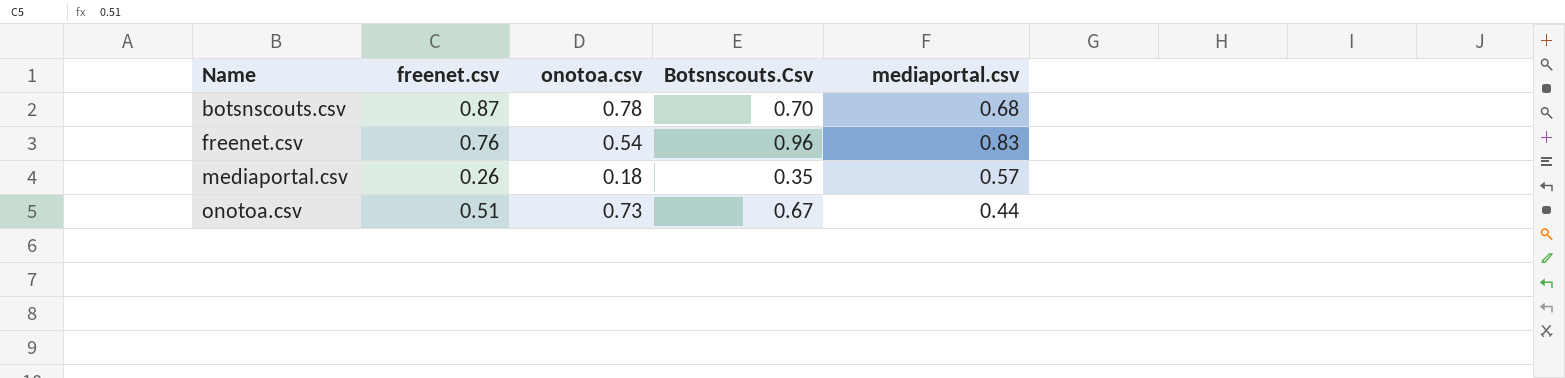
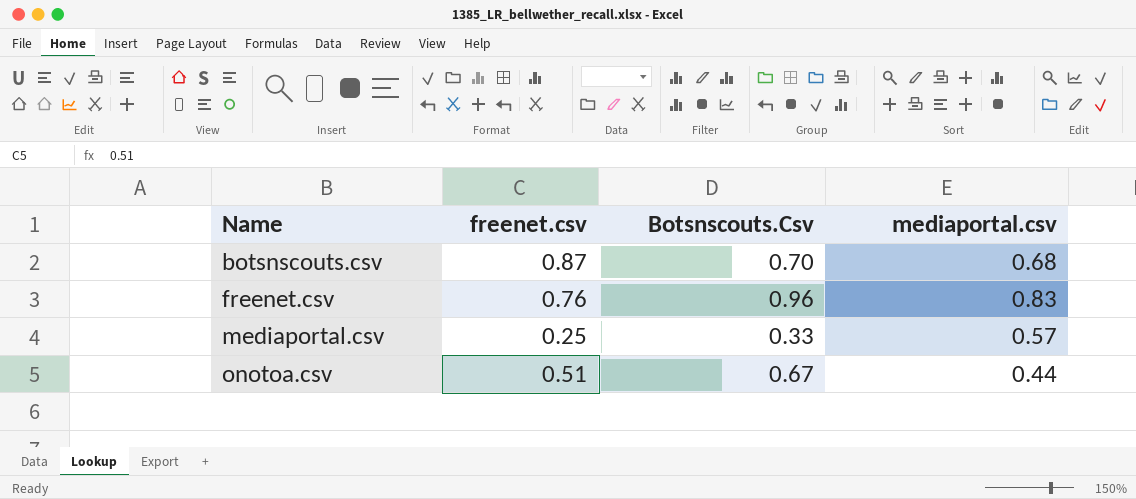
column onotoa.csv | position: 3 -> none
mediaportal.csv | freenet.csv: 0.26 -> 0.25
mediaportal.csv | Botsnscouts.Csv: 0.35 -> 0.33

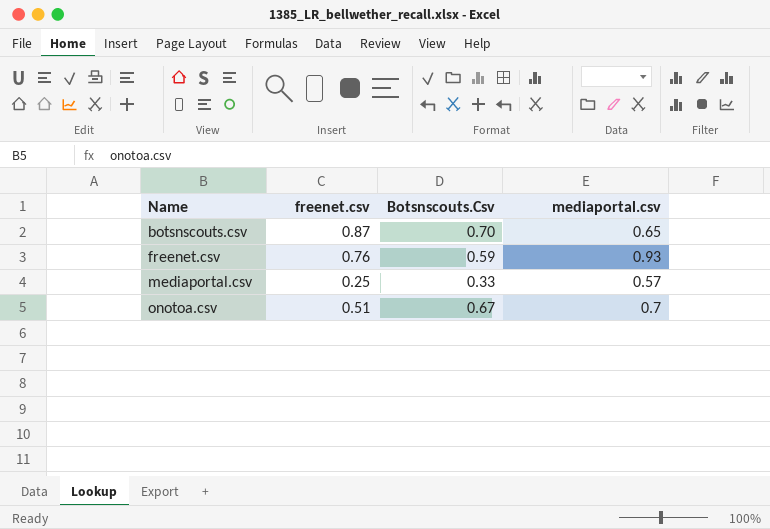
botsnscouts.csv | mediaportal.csv: 0.68 -> 0.65
freenet.csv | Botsnscouts.Csv: 0.96 -> 0.59
freenet.csv | mediaportal.csv: 0.83 -> 0.93
onotoa.csv | mediaportal.csv: 0.44 -> 0.7

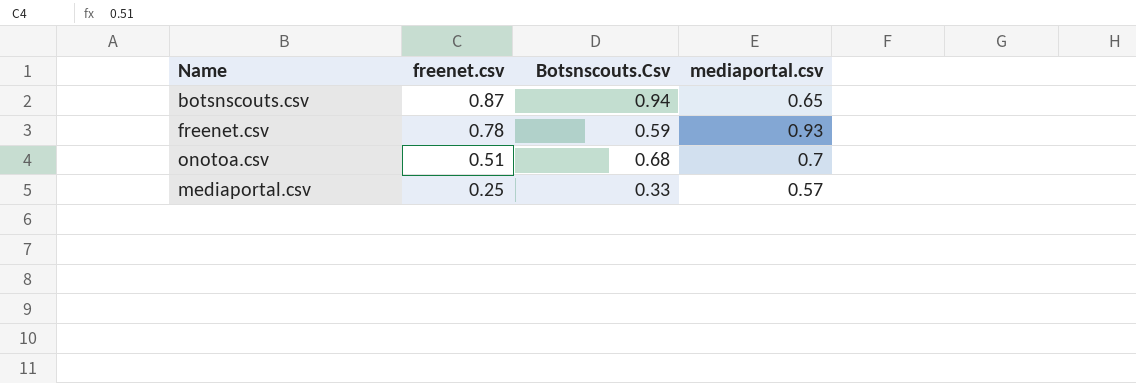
row order: Name ascending -> freenet.csv descending
botsnscouts.csv | Botsnscouts.Csv: 0.70 -> 0.94
freenet.csv | freenet.csv: 0.76 -> 0.78
onotoa.csv | Botsnscouts.Csv: 0.67 -> 0.68

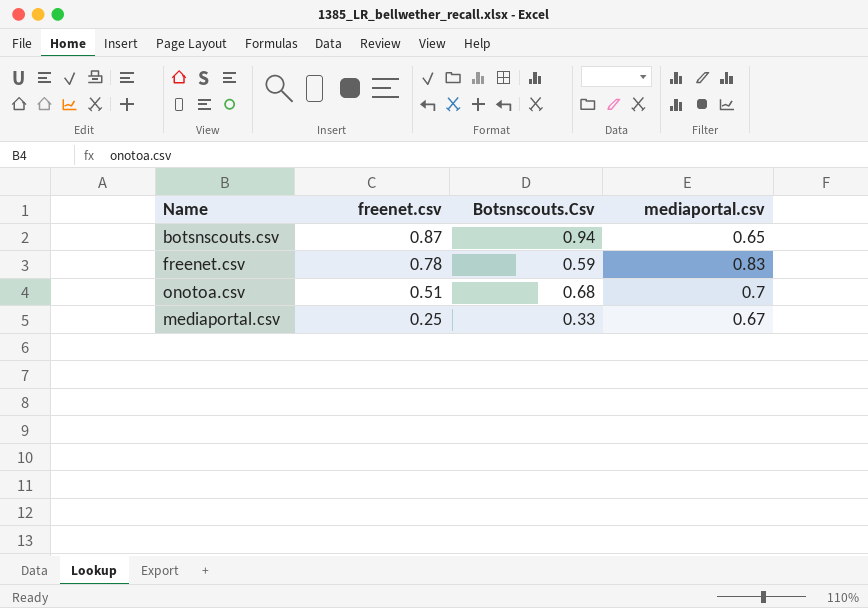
freenet.csv | mediaportal.csv: 0.93 -> 0.83
mediaportal.csv | mediaportal.csv: 0.57 -> 0.67

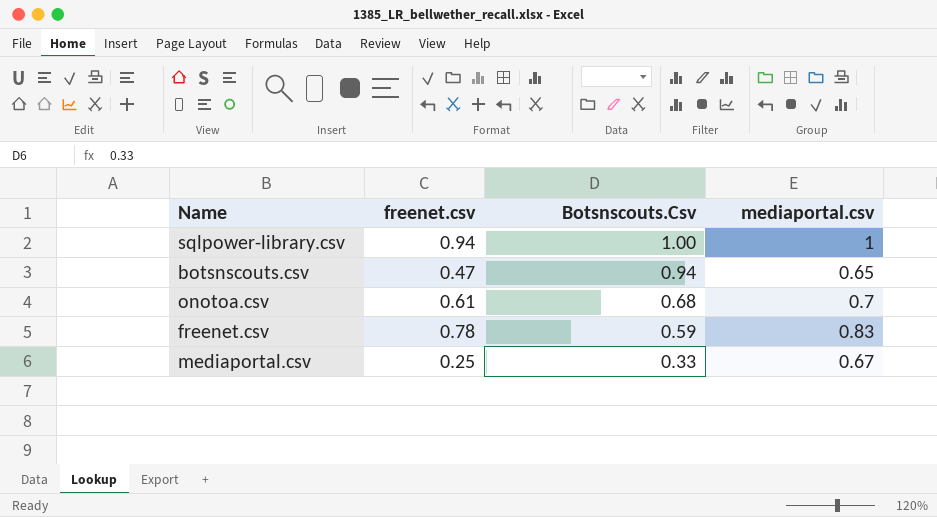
row order: freenet.csv descending -> Botsnscouts.Csv descending
row sqlpower-library.csv: none -> 0.94 | 1.00 | 1
botsnscouts.csv | freenet.csv: 0.87 -> 0.47
onotoa.csv | freenet.csv: 0.51 -> 0.61

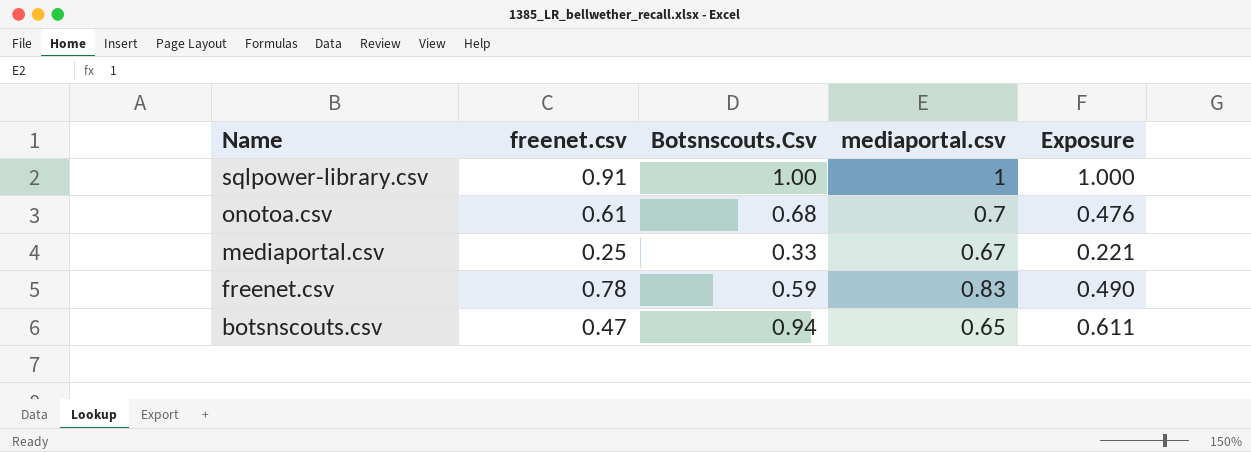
row order: Botsnscouts.Csv descending -> Name descending
column Exposure | formula: none -> [Botsnscouts.Csv] * [mediaportal.csv]
sqlpower-library.csv | freenet.csv: 0.94 -> 0.91

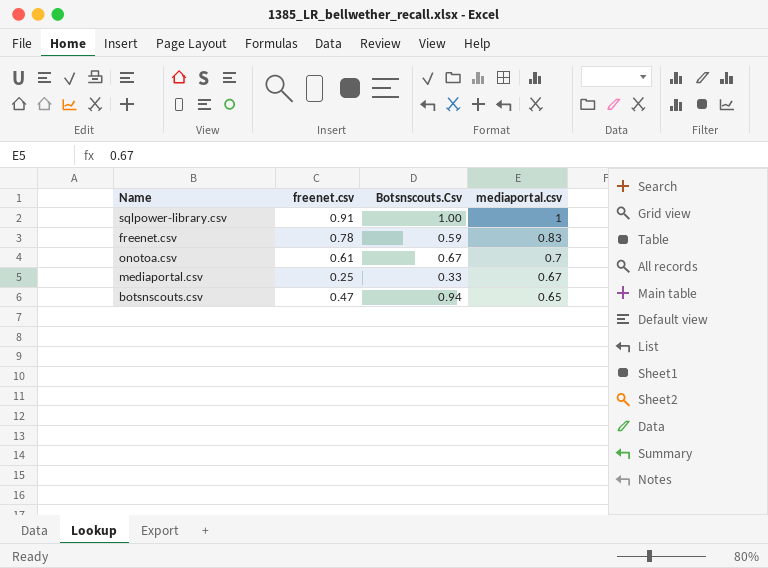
row order: Name descending -> mediaportal.csv descending
column Exposure | formula: [Botsnscouts.Csv] * [mediaportal.csv] -> none
onotoa.csv | Botsnscouts.Csv: 0.68 -> 0.67

